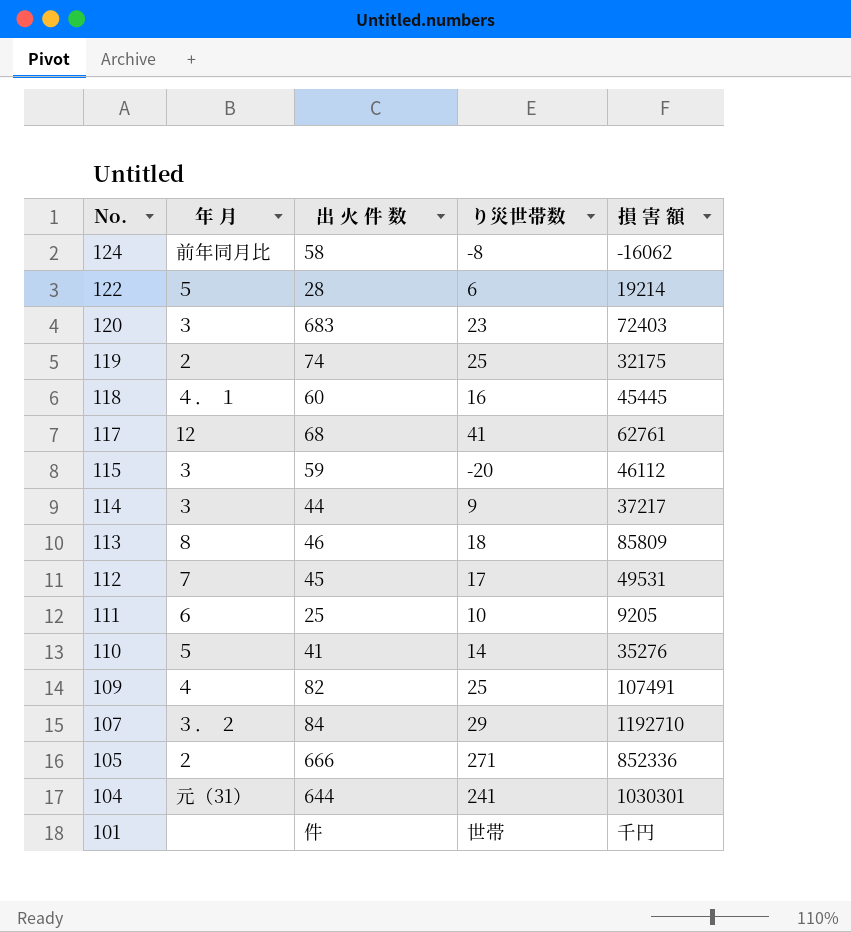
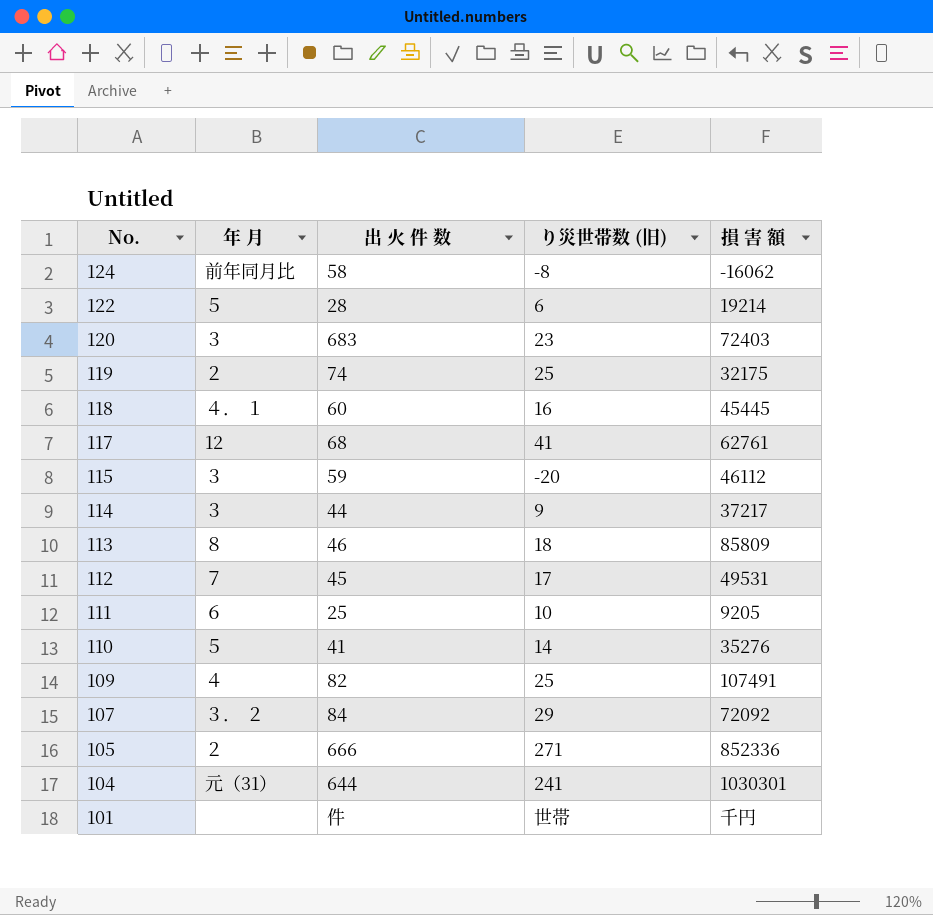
column name: り災世帯数 -> り災世帯数 (旧)
107 | 損 害 額: 1192710 -> 72092

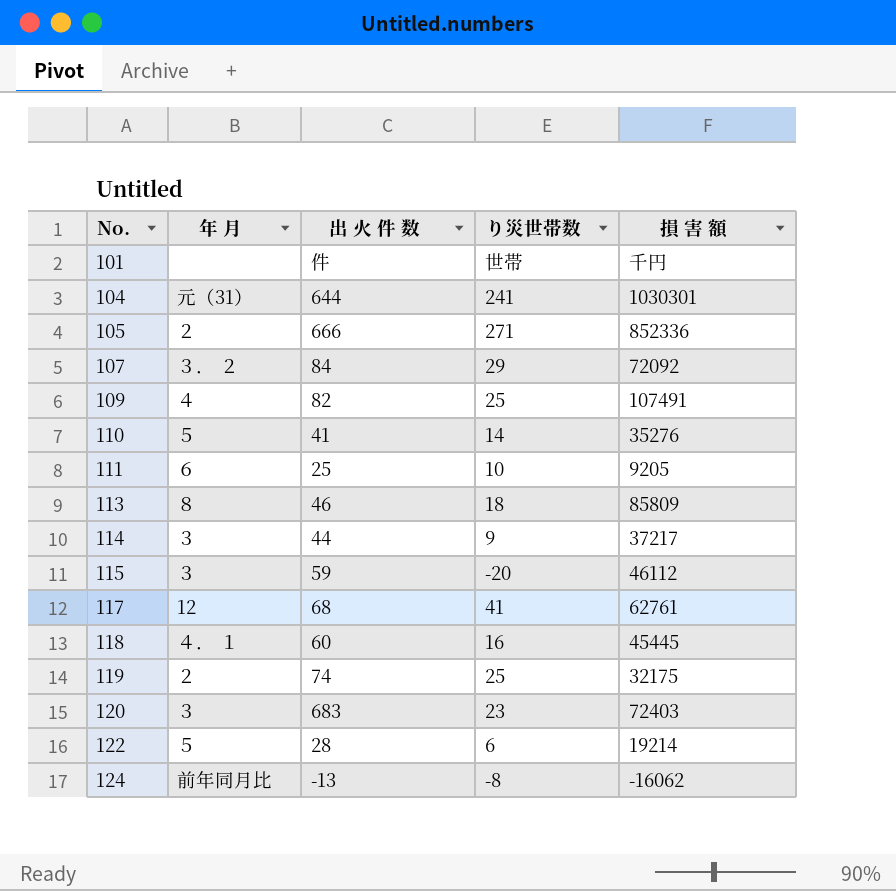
row order: No. descending -> No. ascending
column name: り災世帯数 (旧) -> り災世帯数
row 112: ７ | 45 | 17 | 49531 -> none
124 | 出 火 件 数: 58 -> -13

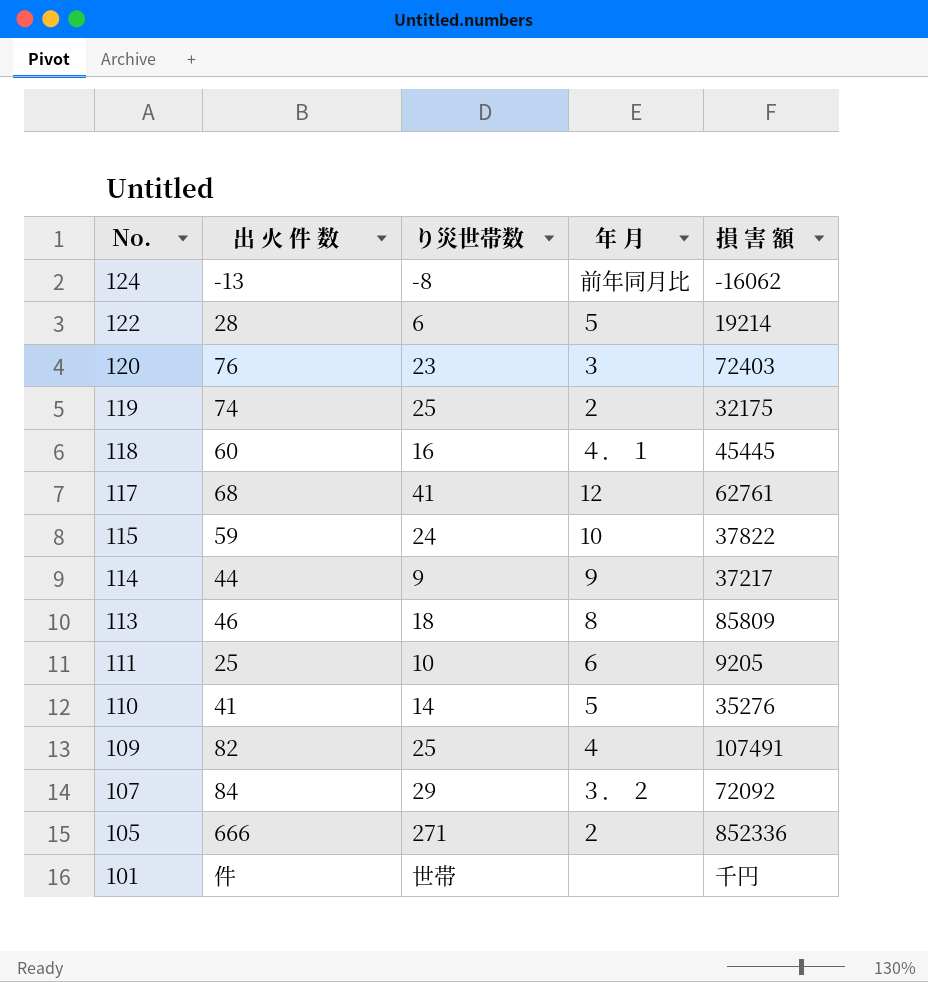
row order: No. ascending -> No. descending
column 年 月 | position: 2 -> 4
row 104: 元（31） | 644 | 241 | 1030301 -> none
120 | 出 火 件 数: 683 -> 76
115 | り災世帯数: -20 -> 24
115 | 年 月: ３ -> 10
115 | 損 害 額: 46112 -> 37822
114 | 年 月: ３ -> ９

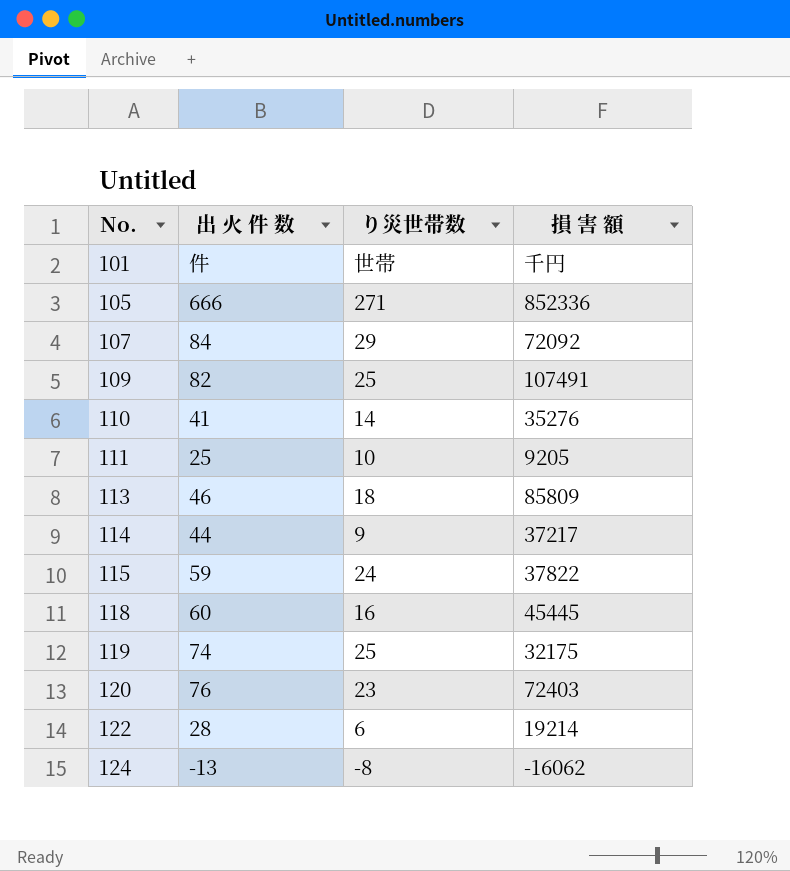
row order: No. descending -> No. ascending
column 年 月 | position: 4 -> none
row 117: 68 | 41 | 12 | 62761 -> none

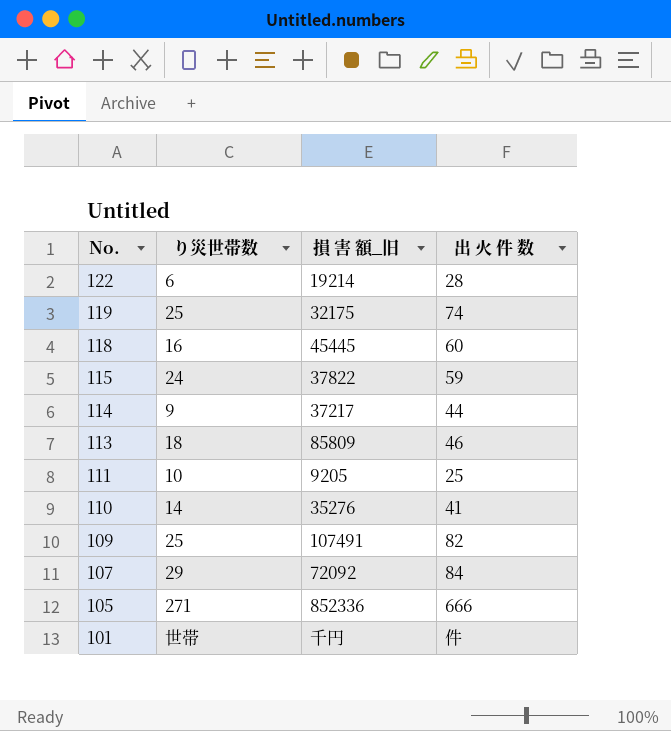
row order: No. ascending -> No. descending
column name: 損 害 額 -> 損 害 額_旧
column 出 火 件 数 | position: 2 -> 4
row 120: 76 | 23 | 72403 -> none
row 124: -13 | -8 | -16062 -> none

